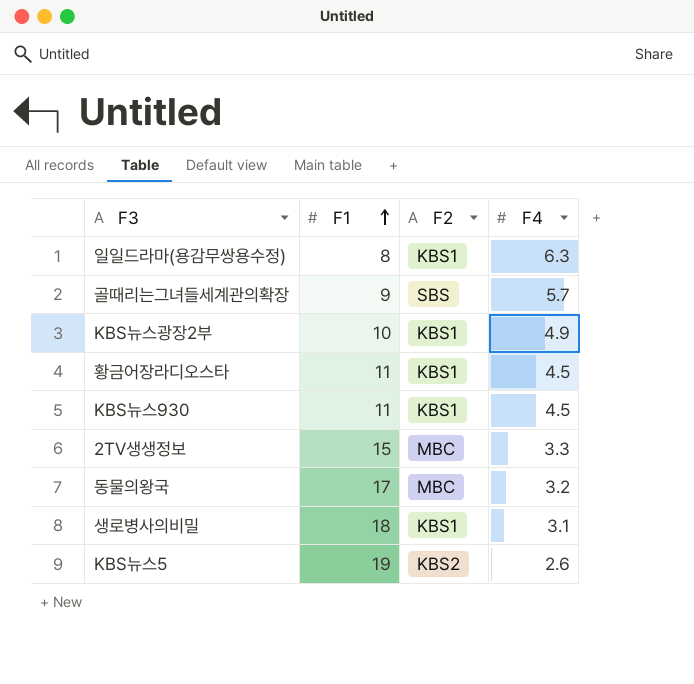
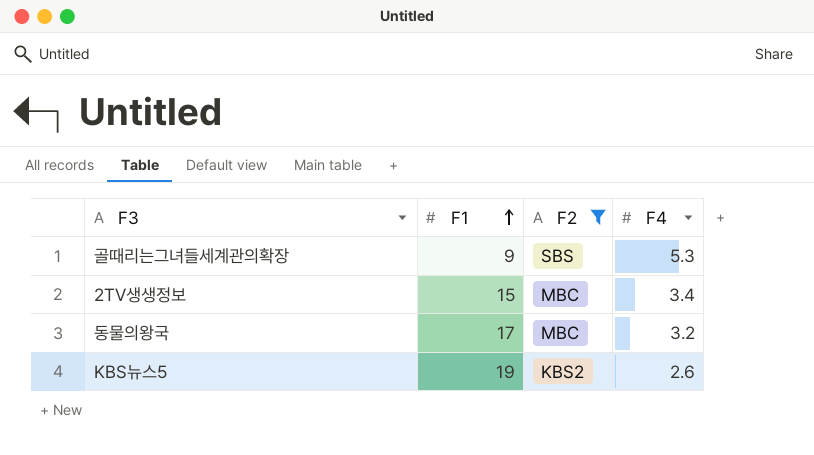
filter: none -> F2 != KBS1
골때리는그녀들세계관의확장 | F4: 5.7 -> 5.3
2TV생생정보 | F4: 3.3 -> 3.4

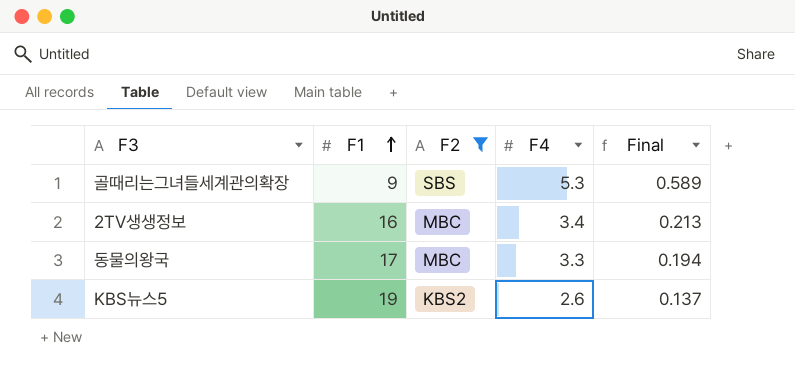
column Final | formula: none -> [F4] / [F1]
2TV생생정보 | F1: 15 -> 16
동물의왕국 | F4: 3.2 -> 3.3

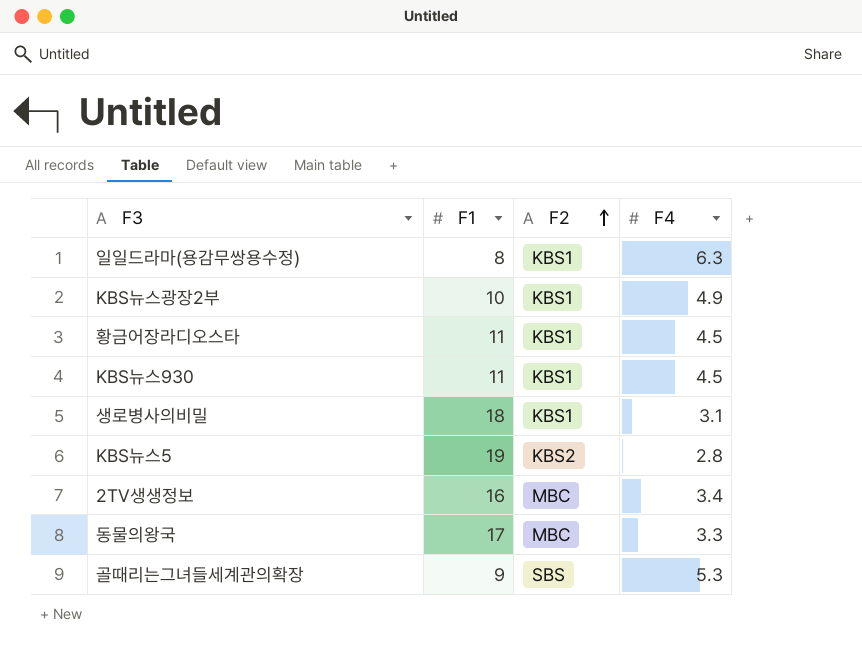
filter: F2 != KBS1 -> none
row order: F1 ascending -> F2 ascending
column Final | formula: [F4] / [F1] -> none
KBS뉴스5 | F4: 2.6 -> 2.8

